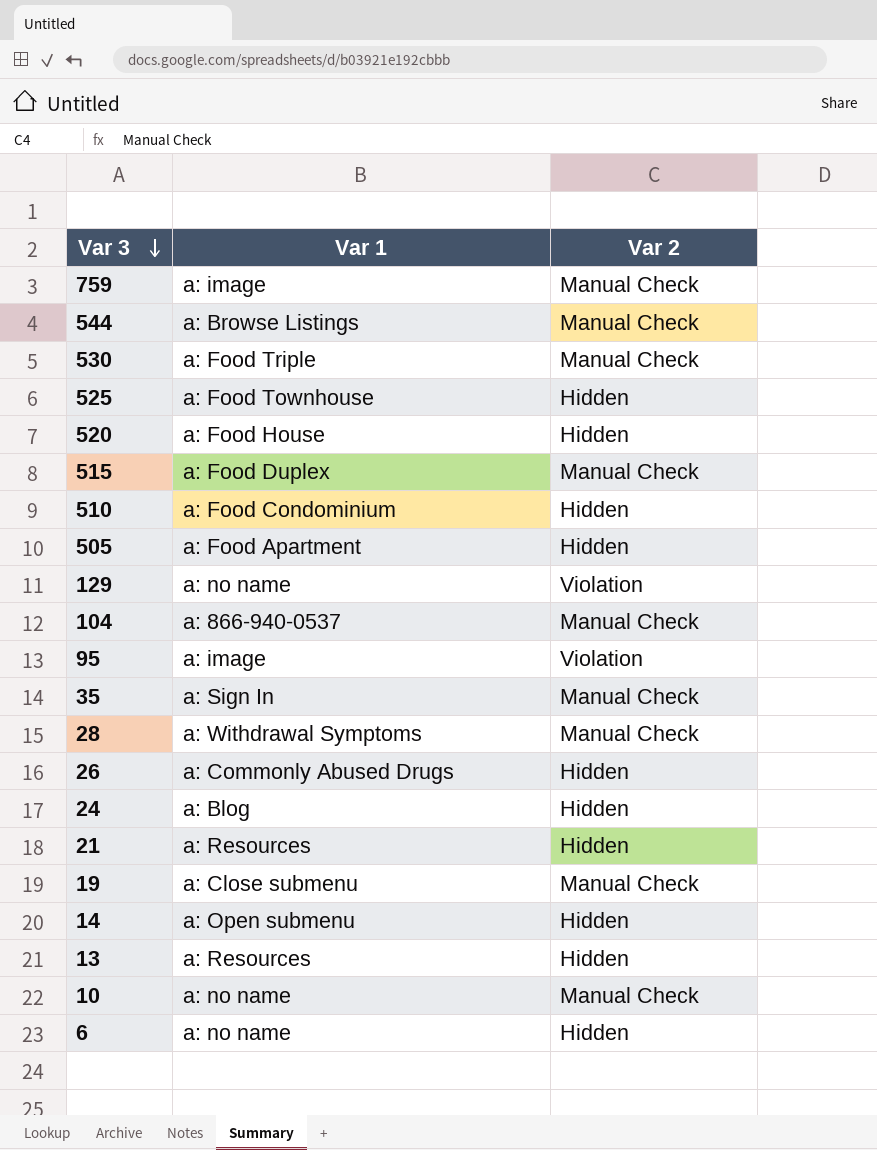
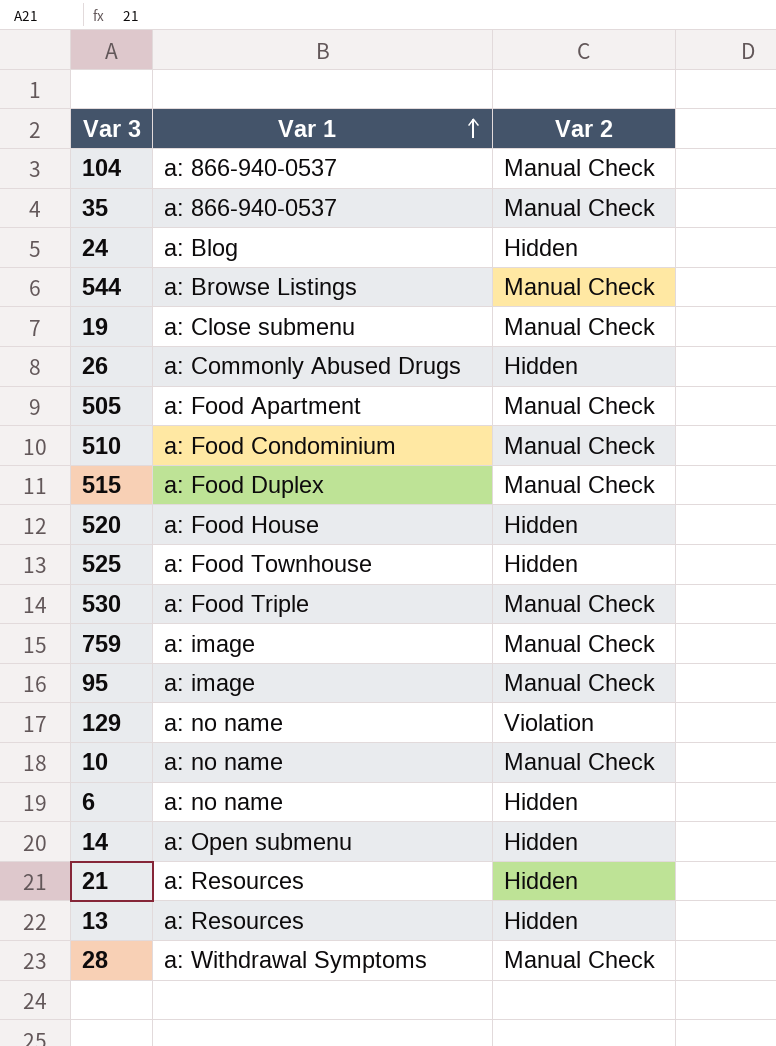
row order: Var 3 descending -> Var 1 ascending
35 | Var 1: a: Sign In -> a: 866-940-0537
505 | Var 2: Hidden -> Manual Check
510 | Var 2: Hidden -> Manual Check
95 | Var 2: Violation -> Manual Check

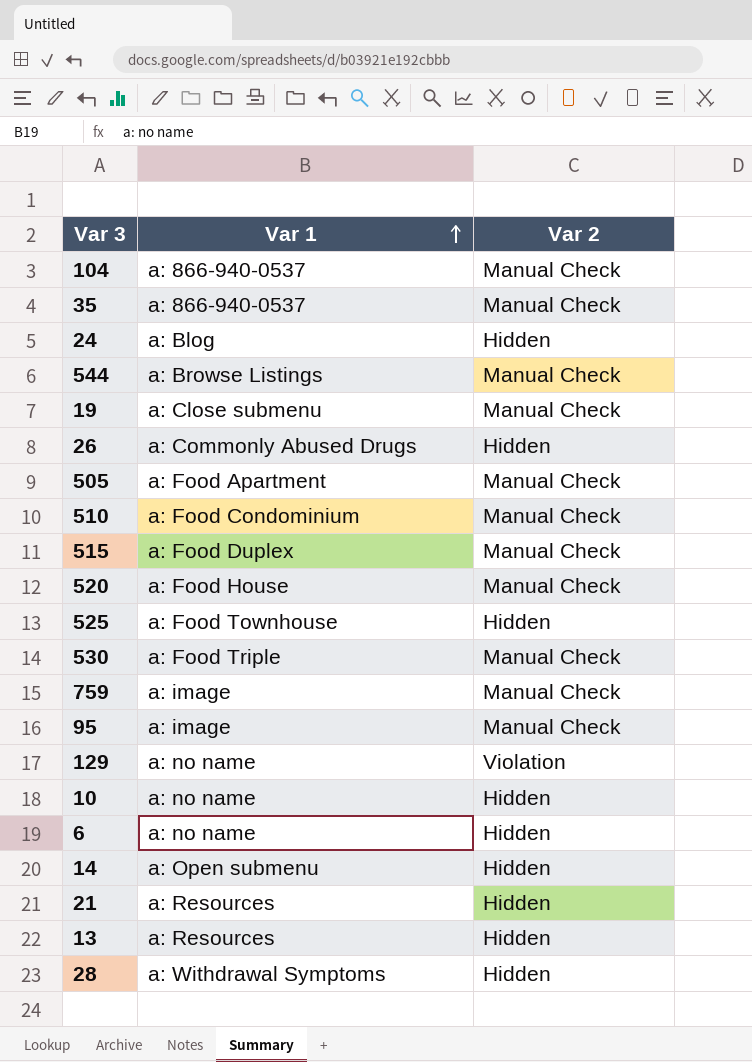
520 | Var 2: Hidden -> Manual Check
10 | Var 2: Manual Check -> Hidden
28 | Var 2: Manual Check -> Hidden

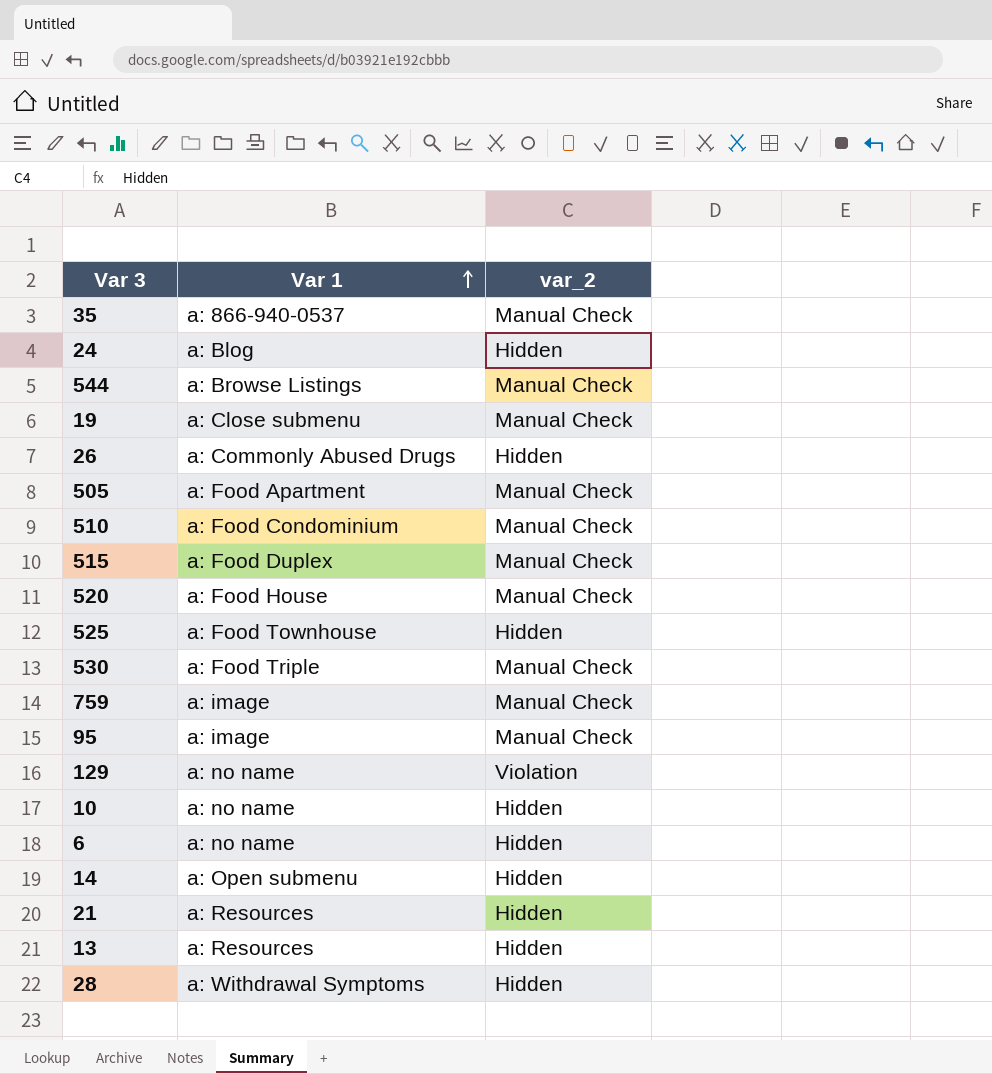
column name: Var 2 -> var_2
row 104: a: 866-940-0537 | Manual Check -> none

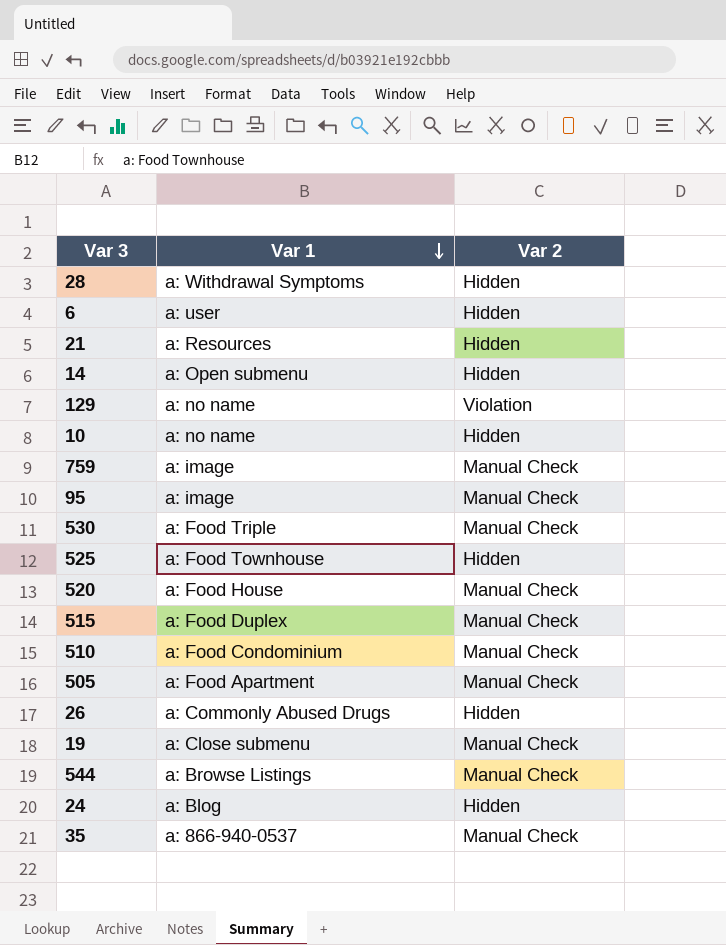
row order: Var 1 ascending -> Var 1 descending
column name: var_2 -> Var 2
row 13: a: Resources | Hidden -> none
6 | Var 1: a: no name -> a: user

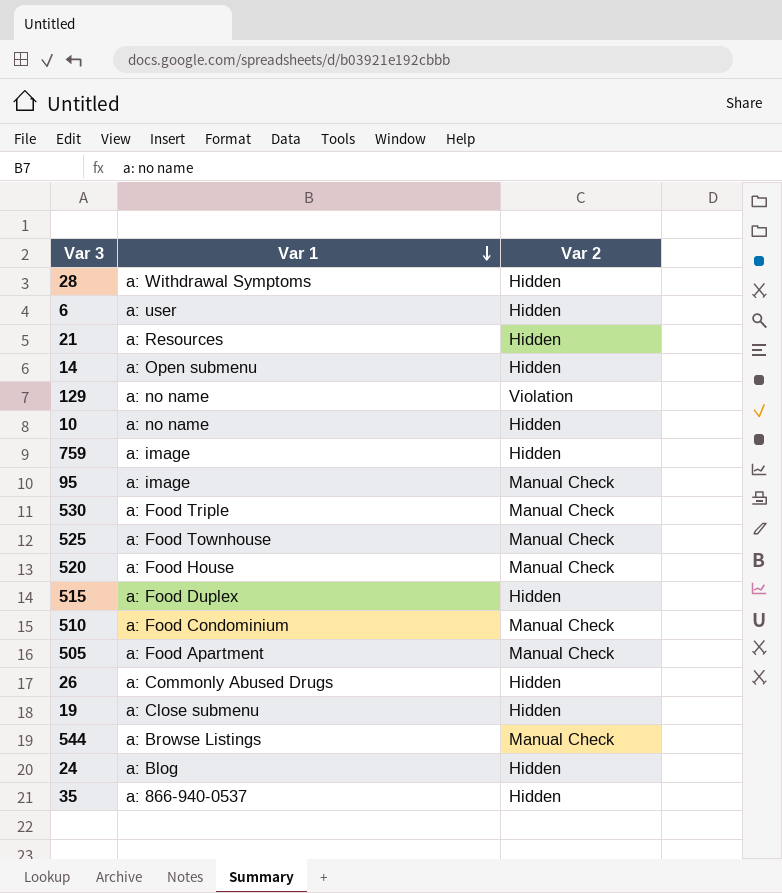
759 | Var 2: Manual Check -> Hidden
525 | Var 2: Hidden -> Manual Check
515 | Var 2: Manual Check -> Hidden
19 | Var 2: Manual Check -> Hidden
35 | Var 2: Manual Check -> Hidden

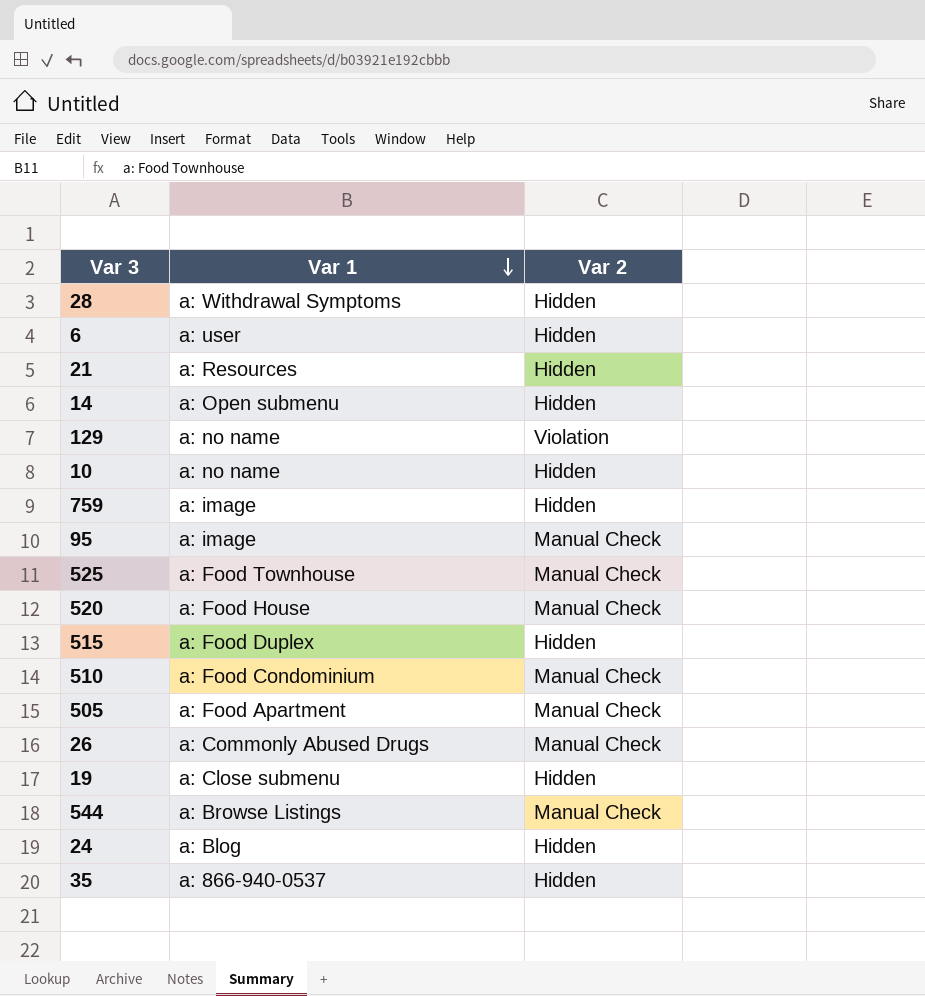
row 530: a: Food Triple | Manual Check -> none
26 | Var 2: Hidden -> Manual Check

